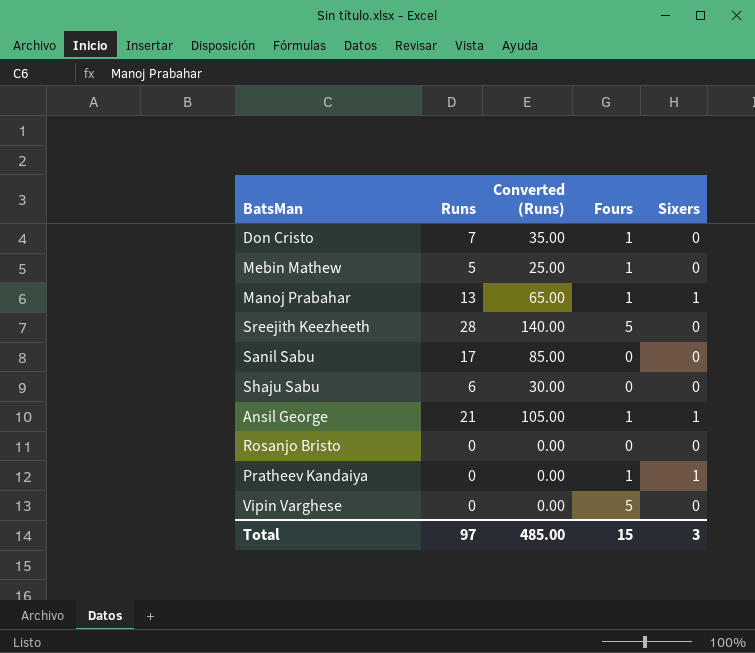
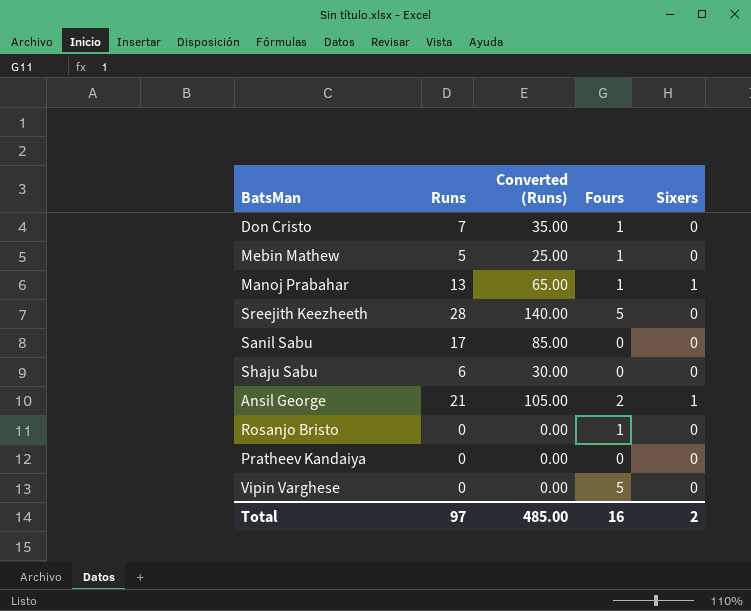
Ansil George | Fours: 1 -> 2
Rosanjo Bristo | Fours: 0 -> 1
Pratheev Kandaiya | Fours: 1 -> 0
Pratheev Kandaiya | Sixers: 1 -> 0
Total | Fours: 15 -> 16
Total | Sixers: 3 -> 2

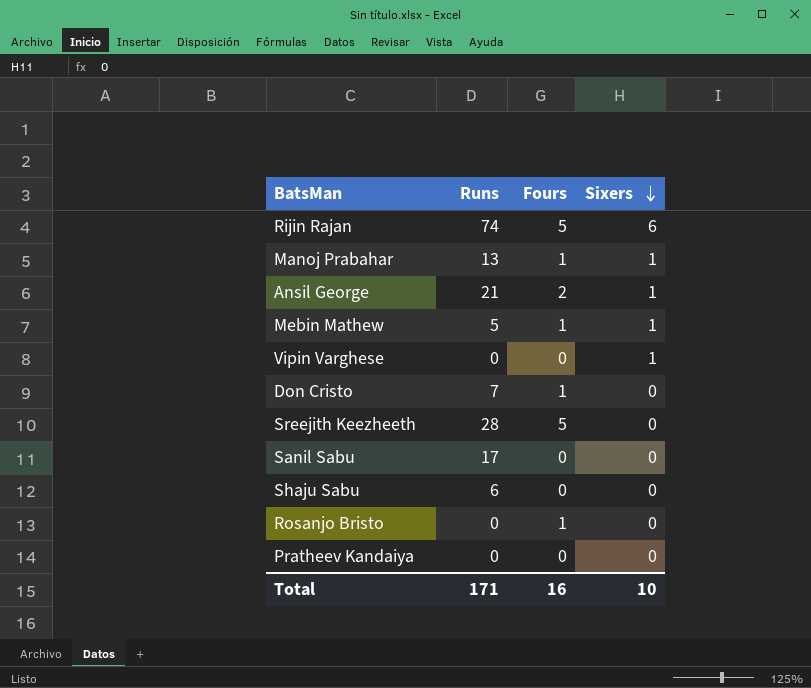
row order: none -> Sixers descending
column Converted (Runs) | formula: [Runs] * 5 -> none
row Rijin Rajan: none -> 74 | 5 | 6
Mebin Mathew | Sixers: 0 -> 1
Vipin Varghese | Fours: 5 -> 0
Vipin Varghese | Sixers: 0 -> 1
Total | Runs: 97 -> 171
Total | Sixers: 2 -> 10

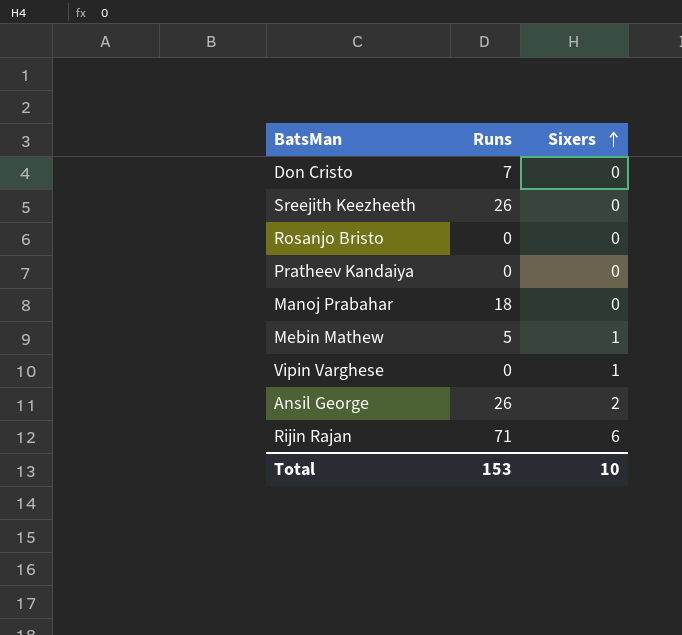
row order: Sixers descending -> Sixers ascending
column Fours | position: 3 -> none
row Sanil Sabu: 17 | 0 | 0 -> none
row Shaju Sabu: 6 | 0 | 0 -> none
Sreejith Keezheeth | Runs: 28 -> 26
Manoj Prabahar | Runs: 13 -> 18
Manoj Prabahar | Sixers: 1 -> 0
Ansil George | Runs: 21 -> 26
Ansil George | Sixers: 1 -> 2
Rijin Rajan | Runs: 74 -> 71
Total | Runs: 171 -> 153

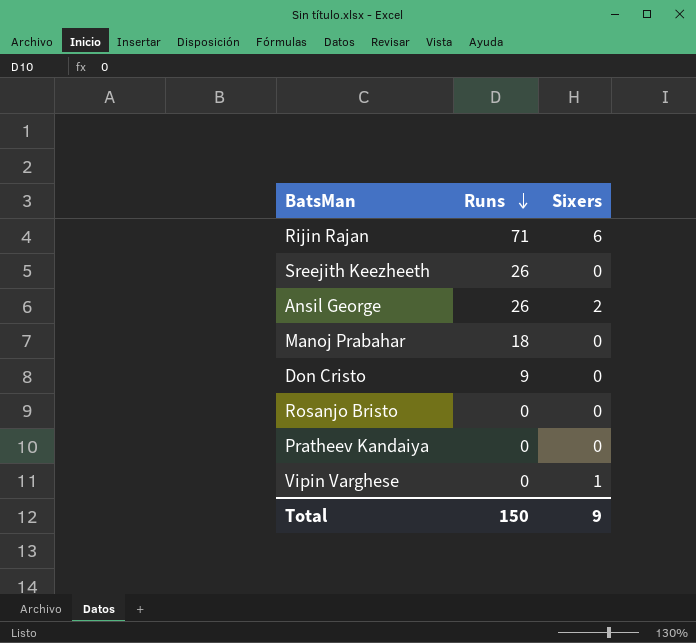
row order: Sixers ascending -> Runs descending
row Mebin Mathew: 5 | 1 -> none
Don Cristo | Runs: 7 -> 9
Total | Runs: 153 -> 150
Total | Sixers: 10 -> 9

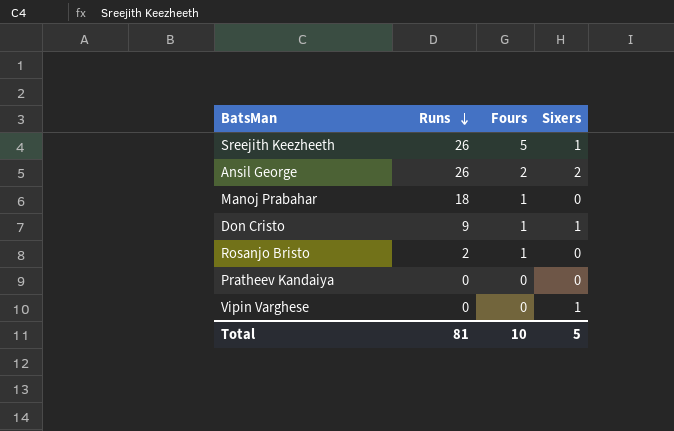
column Fours | position: none -> 3
row Rijin Rajan: 71 | 6 -> none
Sreejith Keezheeth | Sixers: 0 -> 1
Don Cristo | Sixers: 0 -> 1
Rosanjo Bristo | Runs: 0 -> 2
Total | Runs: 150 -> 81
Total | Sixers: 9 -> 5

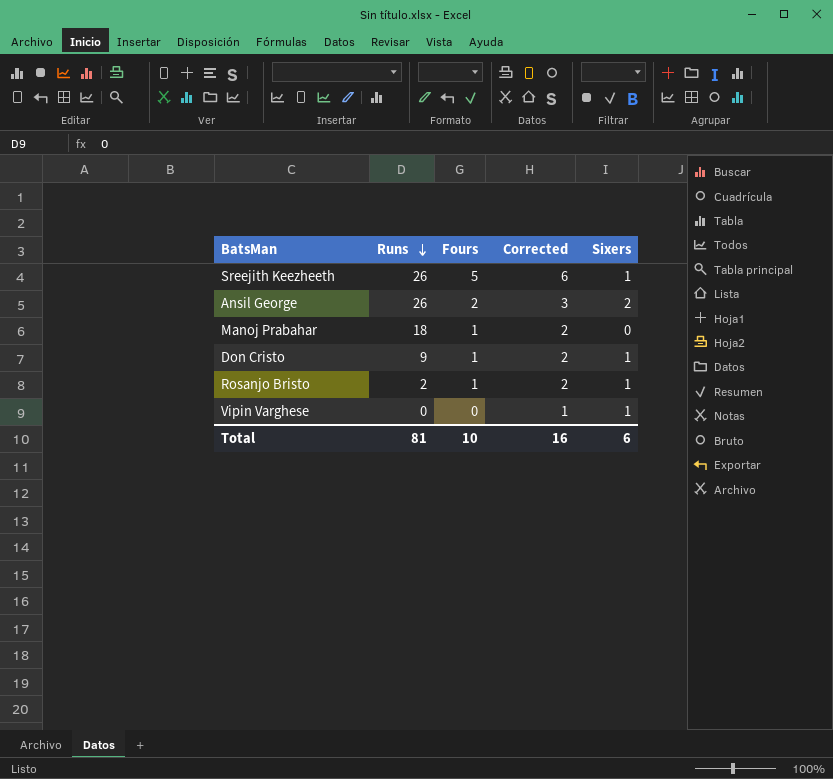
column Corrected | formula: none -> [Fours] + 1
row Pratheev Kandaiya: 0 | 0 | 0 -> none
Rosanjo Bristo | Sixers: 0 -> 1
Total | Sixers: 5 -> 6

